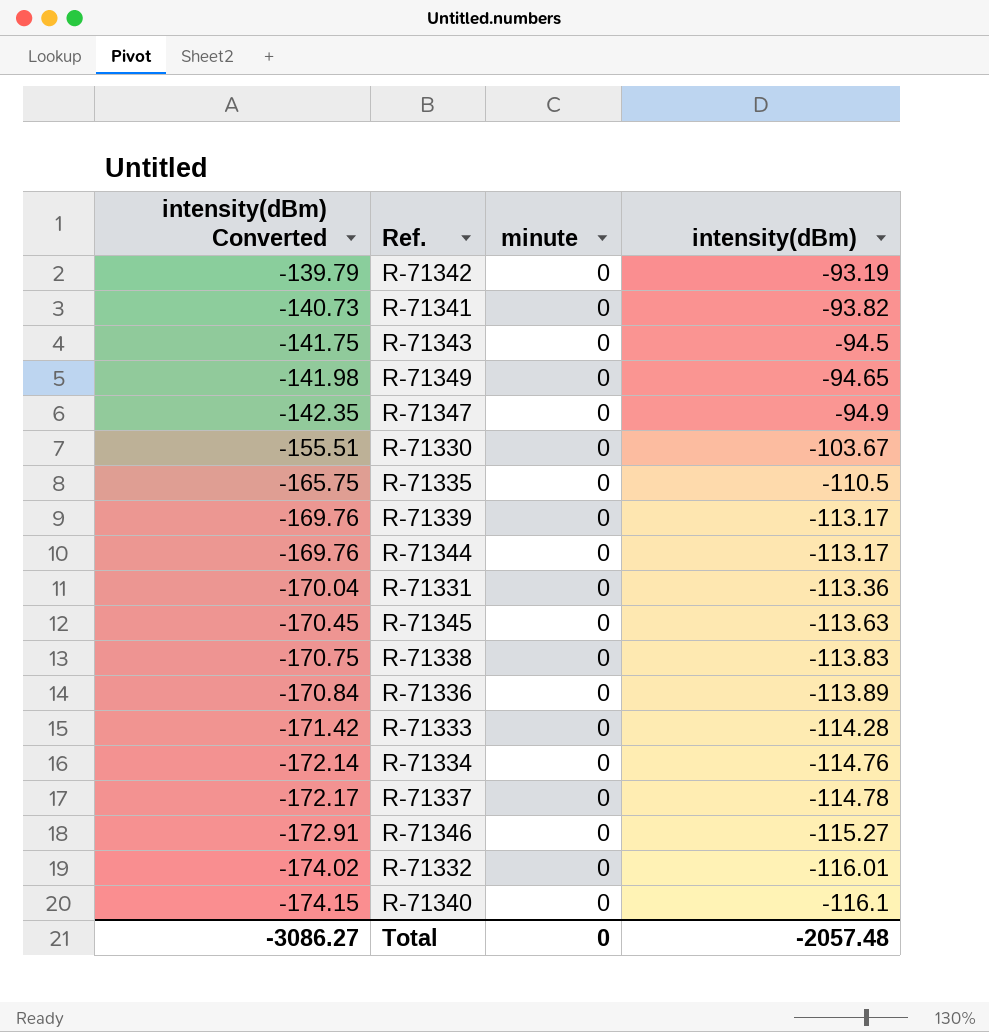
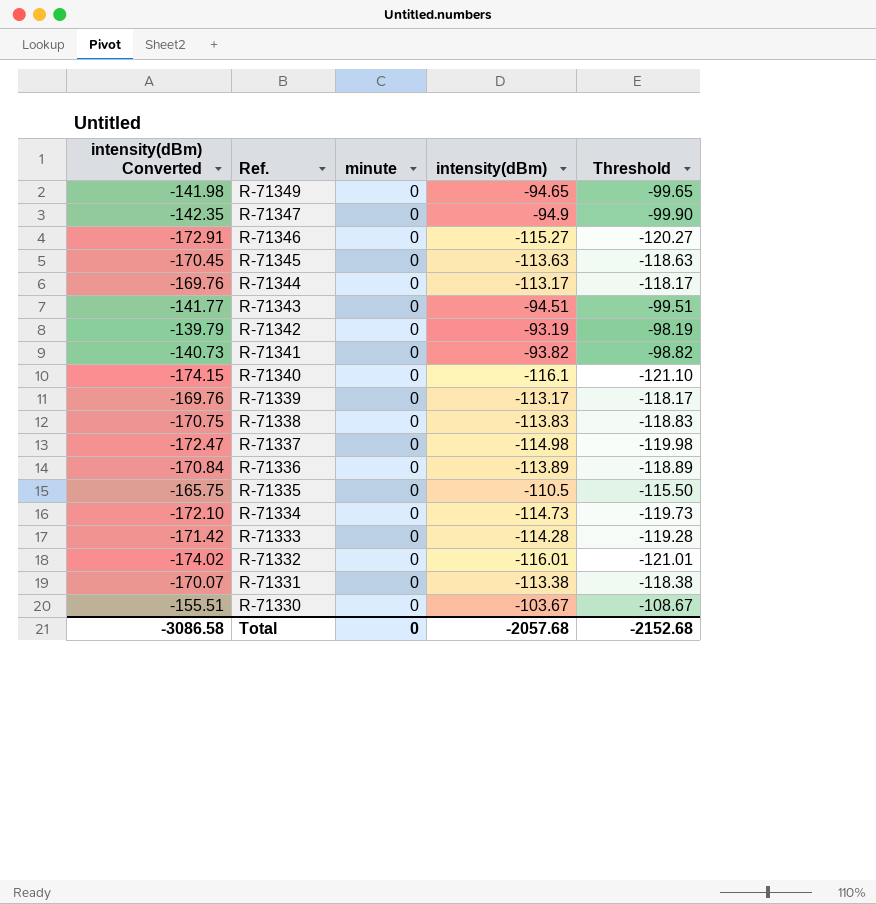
row order: intensity(dBm) Converted descending -> Ref. descending
column Threshold | formula: none -> [intensity(dBm)] - 5
R-71343 | intensity(dBm) Converted: -141.75 -> -141.77
R-71343 | intensity(dBm): -94.5 -> -94.51
R-71337 | intensity(dBm) Converted: -172.17 -> -172.47
R-71337 | intensity(dBm): -114.78 -> -114.98
R-71334 | intensity(dBm) Converted: -172.14 -> -172.10
R-71334 | intensity(dBm): -114.76 -> -114.73
R-71331 | intensity(dBm) Converted: -170.04 -> -170.07
R-71331 | intensity(dBm): -113.36 -> -113.38
Total | intensity(dBm) Converted: -3086.27 -> -3086.58
Total | intensity(dBm): -2057.48 -> -2057.68

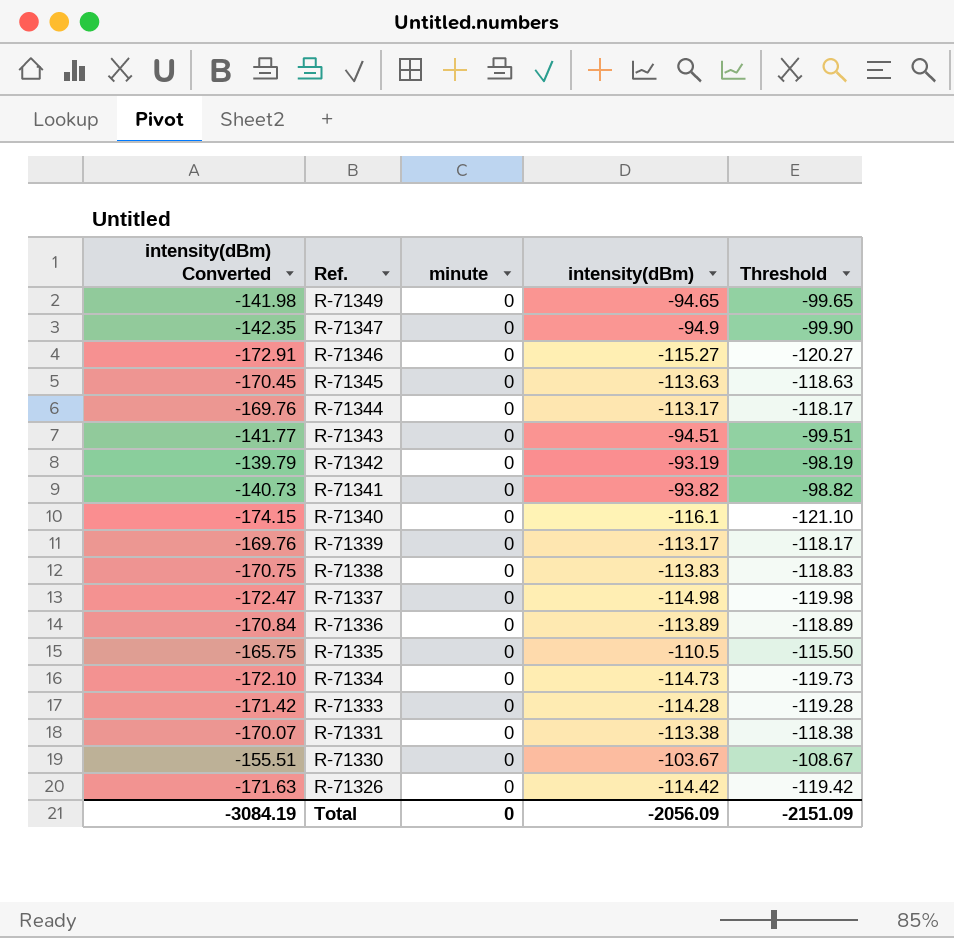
row R-71332: -174.02 | 0 | -116.01 | -121.01 -> none
row R-71326: none -> -171.63 | 0 | -114.42 | -119.42
Total | intensity(dBm) Converted: -3086.58 -> -3084.19
Total | intensity(dBm): -2057.68 -> -2056.09
Total | Threshold: -2152.68 -> -2151.09

